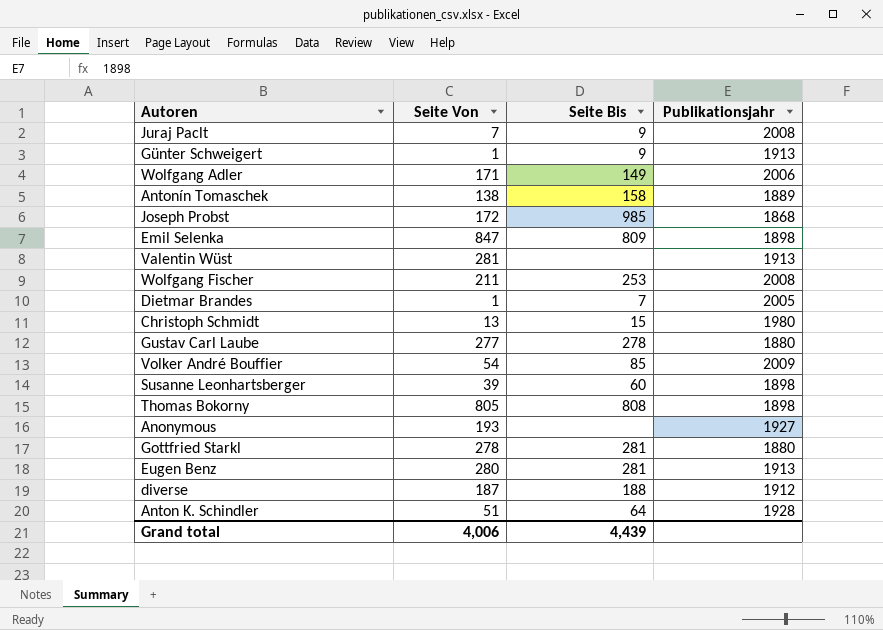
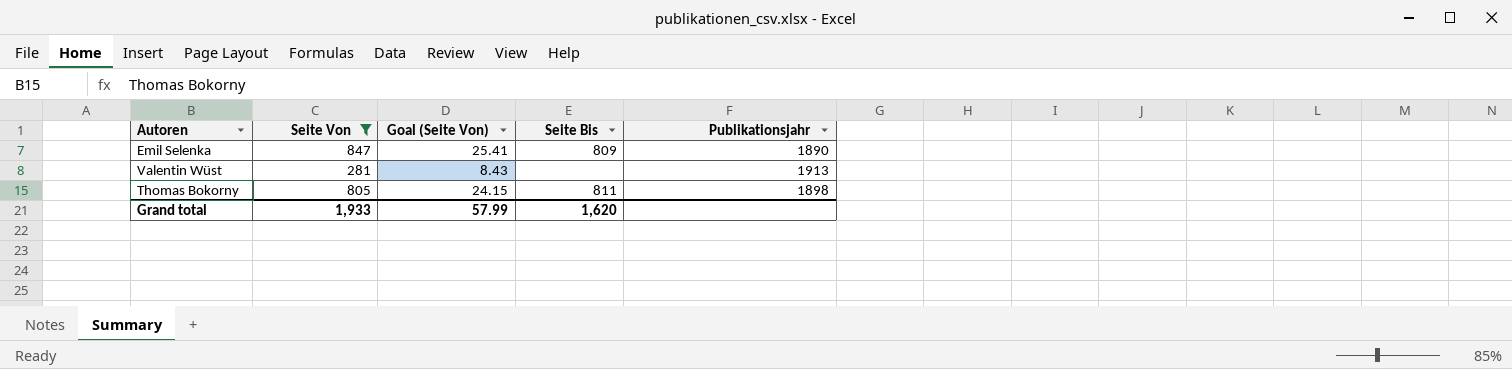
filter: none -> Seite Von >= 281
column Goal (Seite Von) | formula: none -> [Seite Von] * 0.03
Emil Selenka | Publikationsjahr: 1898 -> 1890
Thomas Bokorny | Seite Bis: 808 -> 811
Grand total | Seite Von: 4,006 -> 1,933
Grand total | Seite Bis: 4,439 -> 1,620

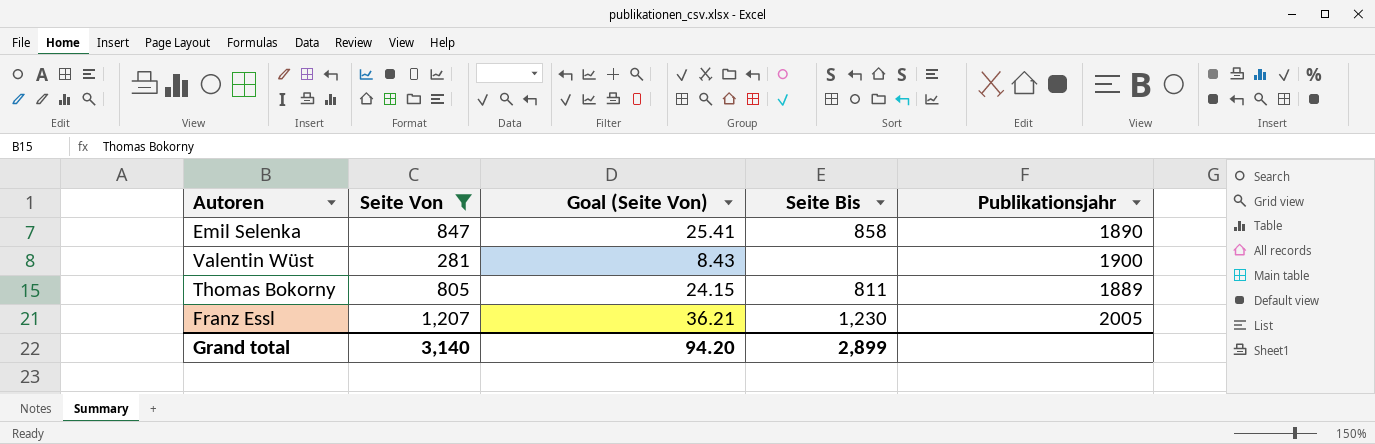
Emil Selenka | Seite Bis: 809 -> 858
Valentin Wüst | Publikationsjahr: 1913 -> 1900
Thomas Bokorny | Publikationsjahr: 1898 -> 1889
row Franz Essl: none -> 1,207 | 36.21 | 1,230 | 2005
Grand total | Seite Von: 1,933 -> 3,140
Grand total | Goal (Seite Von): 57.99 -> 94.20
Grand total | Seite Bis: 1,620 -> 2,899

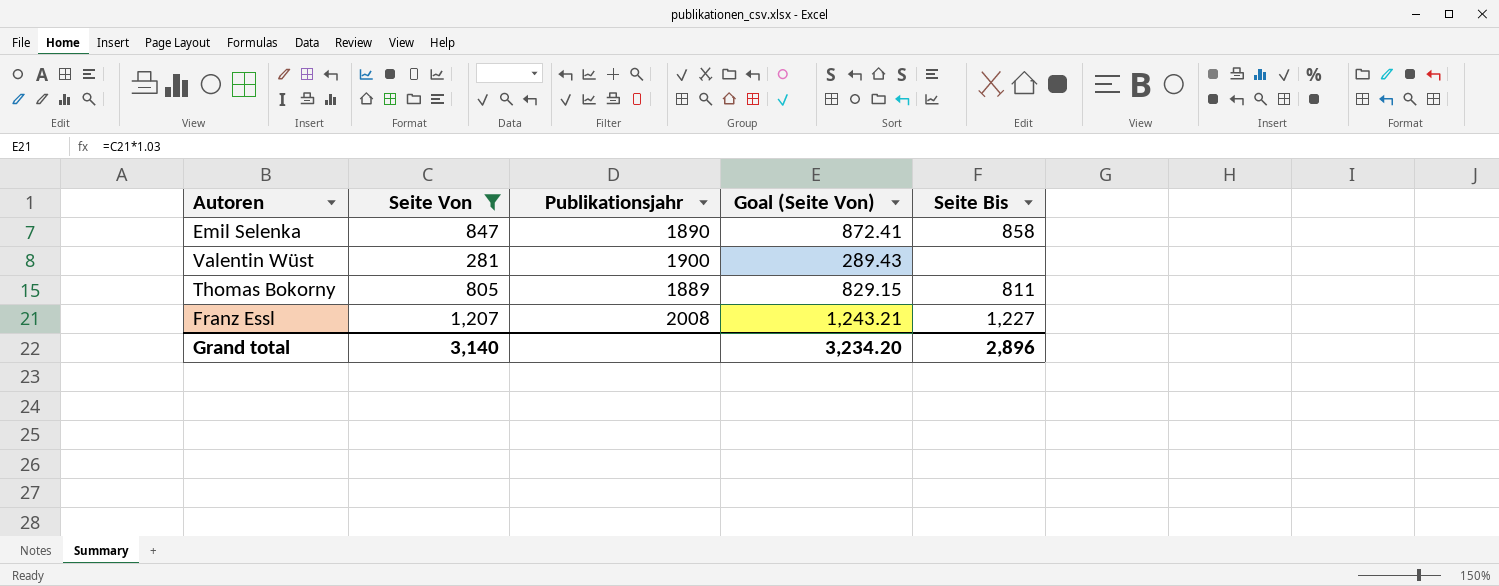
column Publikationsjahr | position: 5 -> 3
column Goal (Seite Von) | formula: [Seite Von] * 0.03 -> [Seite Von] * 1.03
Franz Essl | Publikationsjahr: 2005 -> 2008
Franz Essl | Seite Bis: 1,230 -> 1,227
Grand total | Goal (Seite Von): 94.20 -> 3,234.20
Grand total | Seite Bis: 2,899 -> 2,896

